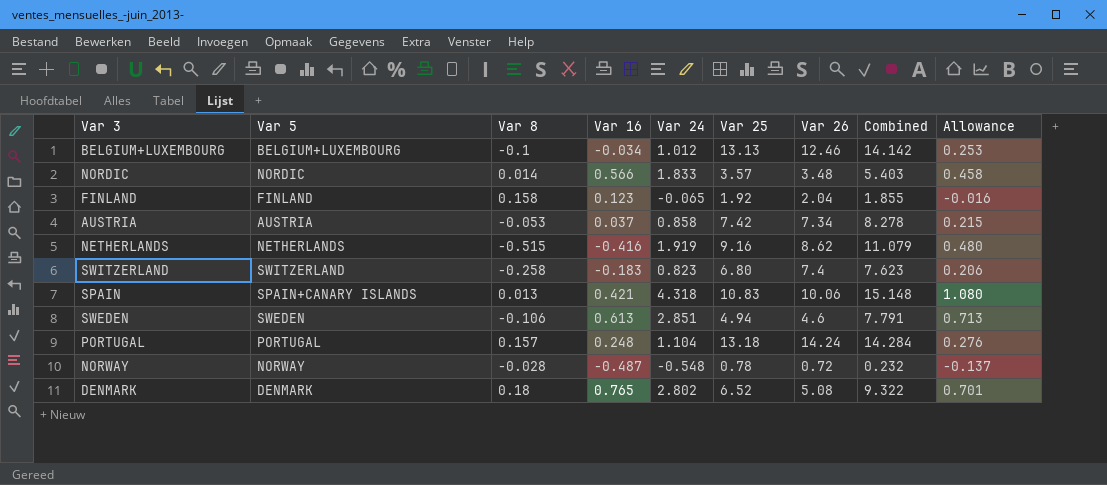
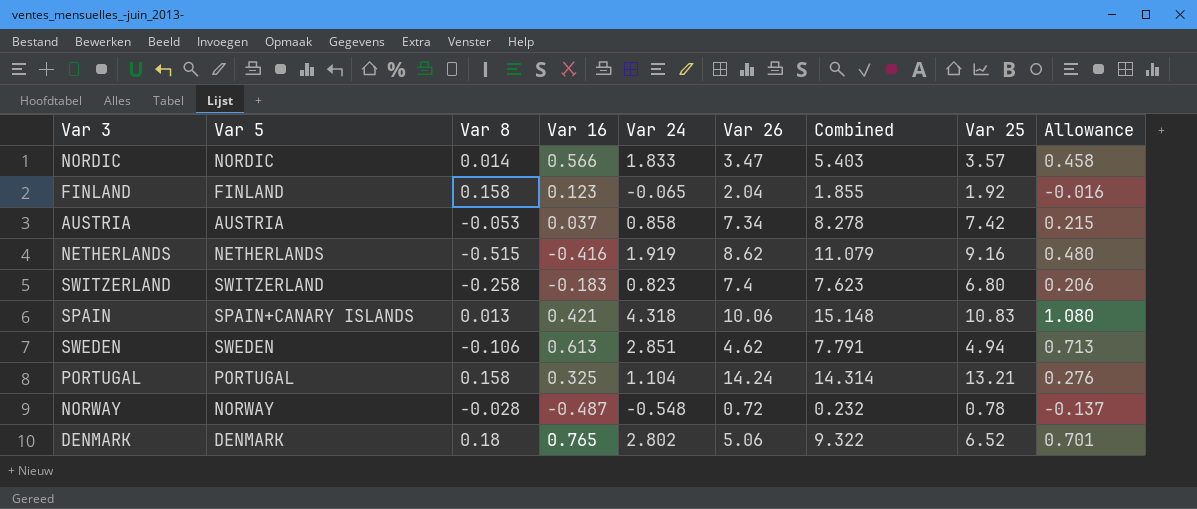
column Var 25 | position: 6 -> 8
row BELGIUM+LUXEMBOURG: BELGIUM+LUXEMBOURG | -0.1 | -0.034 | 1.012 | 13.13 | 12.46 | 14.142 | 0.253 -> none
NORDIC | Var 26: 3.48 -> 3.47
SWEDEN | Var 26: 4.6 -> 4.62
PORTUGAL | Var 8: 0.157 -> 0.158
PORTUGAL | Var 16: 0.248 -> 0.325
PORTUGAL | Combined: 14.284 -> 14.314
PORTUGAL | Var 25: 13.18 -> 13.21
DENMARK | Var 26: 5.08 -> 5.06

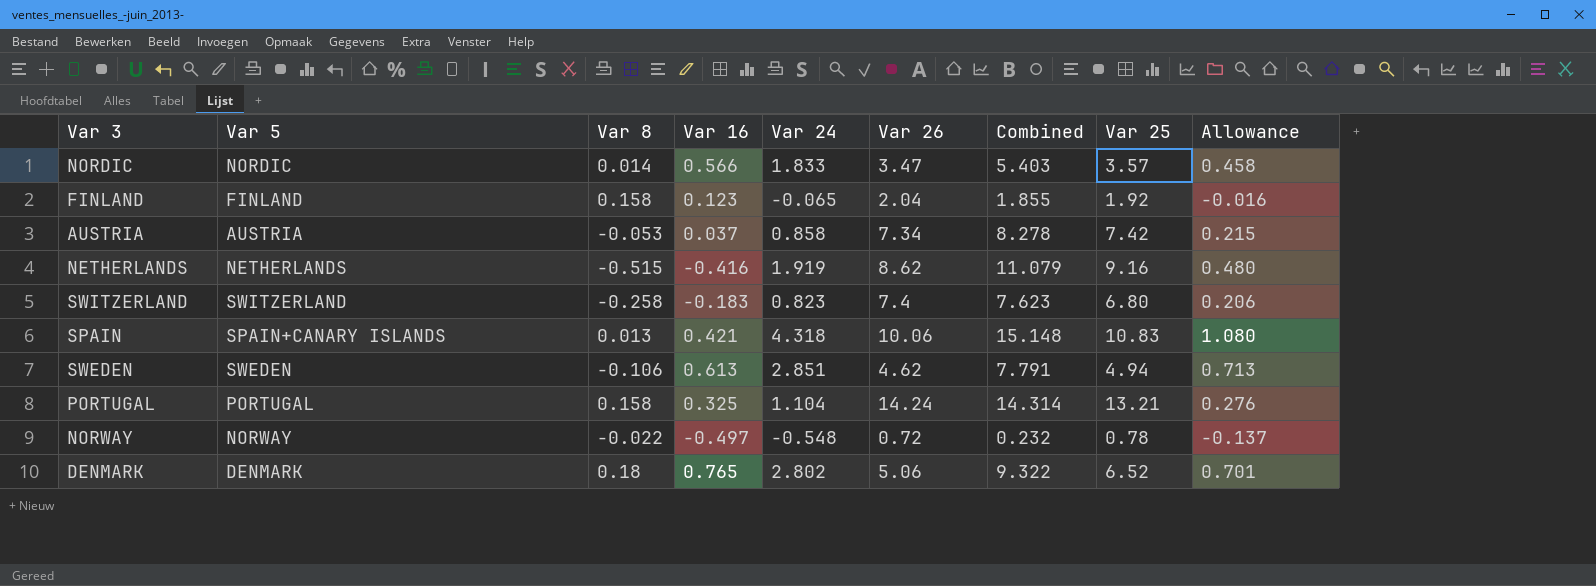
NORWAY | Var 8: -0.028 -> -0.022
NORWAY | Var 16: -0.487 -> -0.497

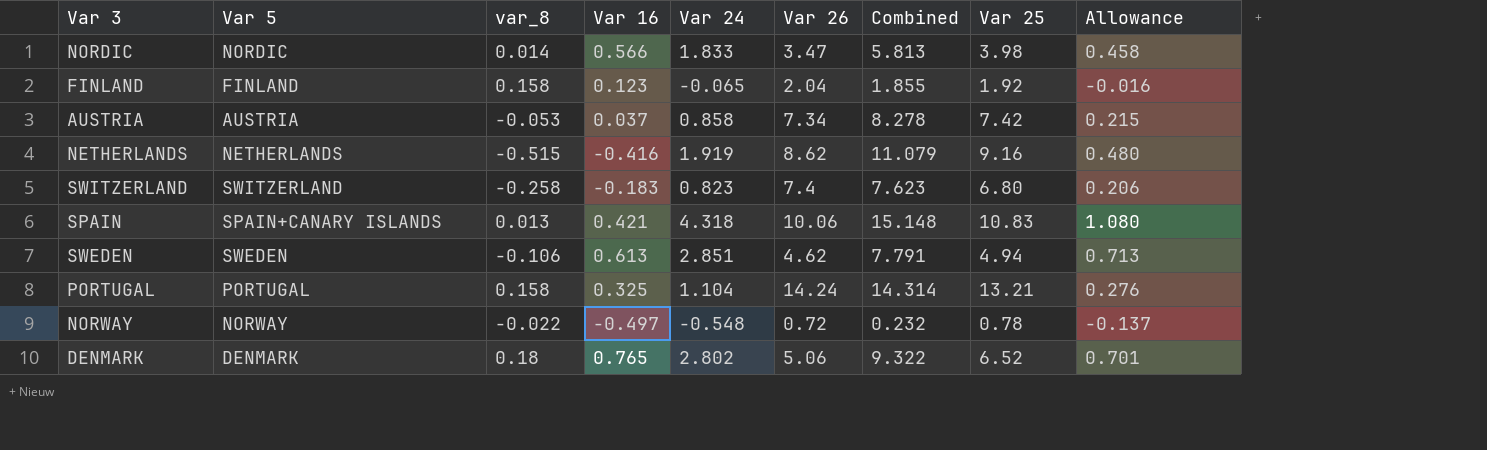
column name: Var 8 -> var_8
NORDIC | Combined: 5.403 -> 5.813
NORDIC | Var 25: 3.57 -> 3.98

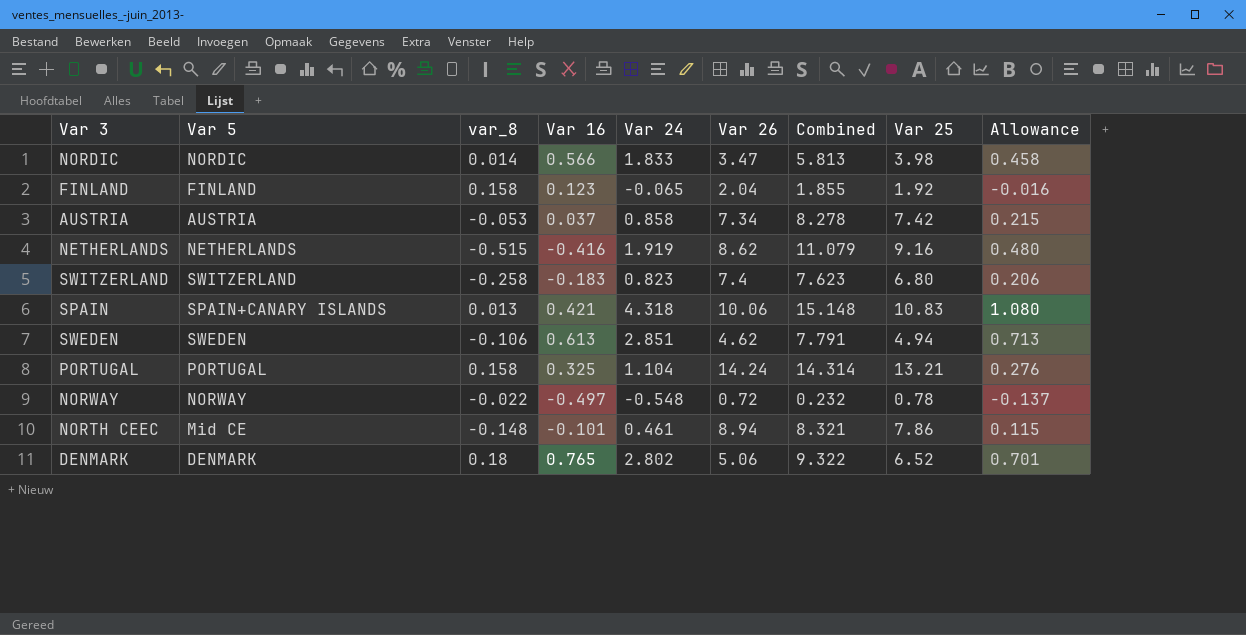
row NORTH CEEC: none -> Mid CE | -0.148 | -0.101 | 0.461 | 8.94 | 8.321 | 7.86 | 0.115

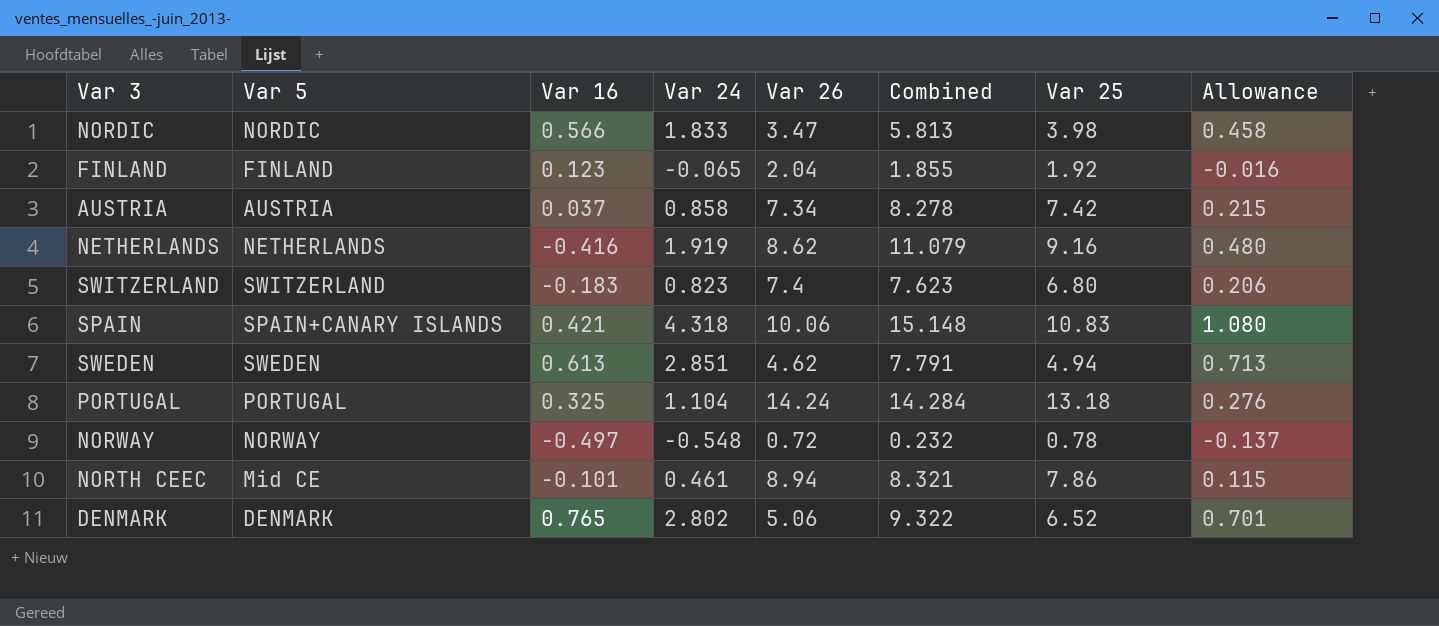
column var_8 | position: 3 -> none
PORTUGAL | Combined: 14.314 -> 14.284
PORTUGAL | Var 25: 13.21 -> 13.18

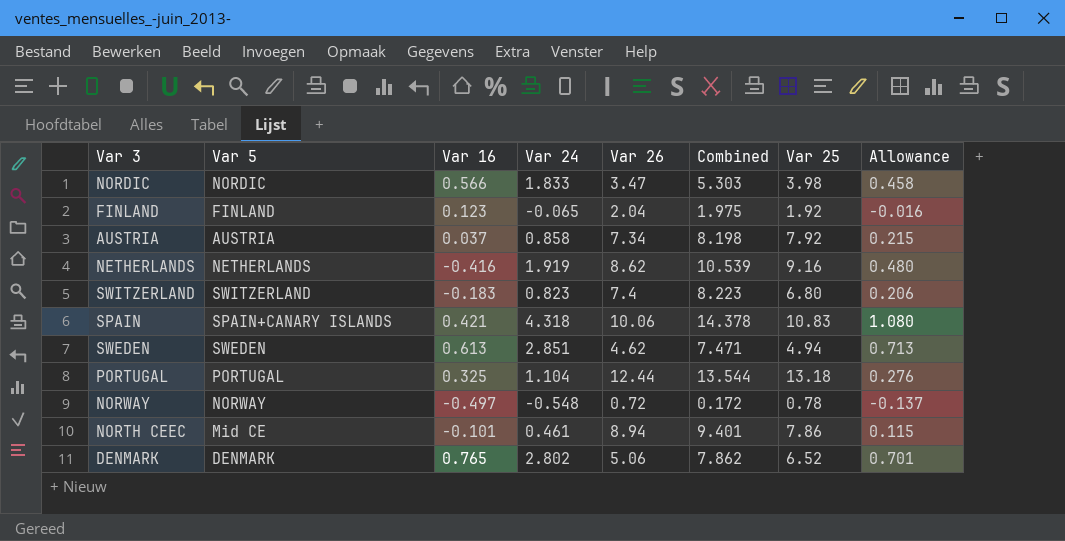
column Combined | formula: [Var 24] + [Var 25] -> [Var 24] + [Var 26]
AUSTRIA | Var 25: 7.42 -> 7.92
PORTUGAL | Var 26: 14.24 -> 12.44

